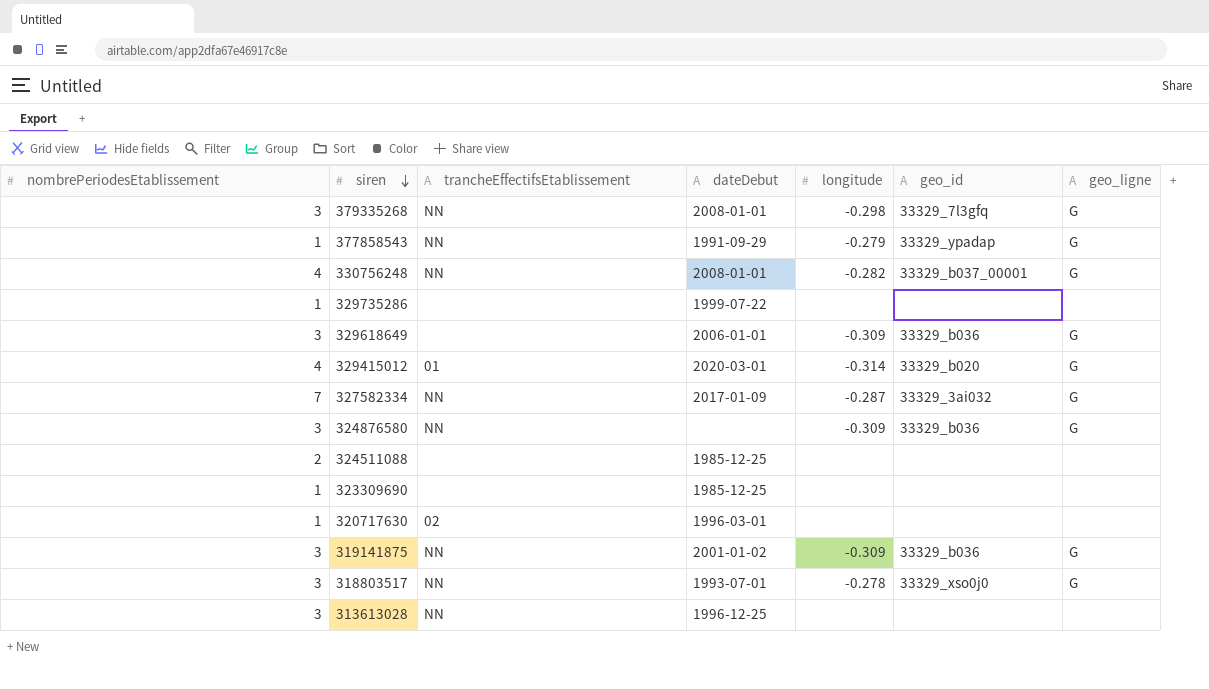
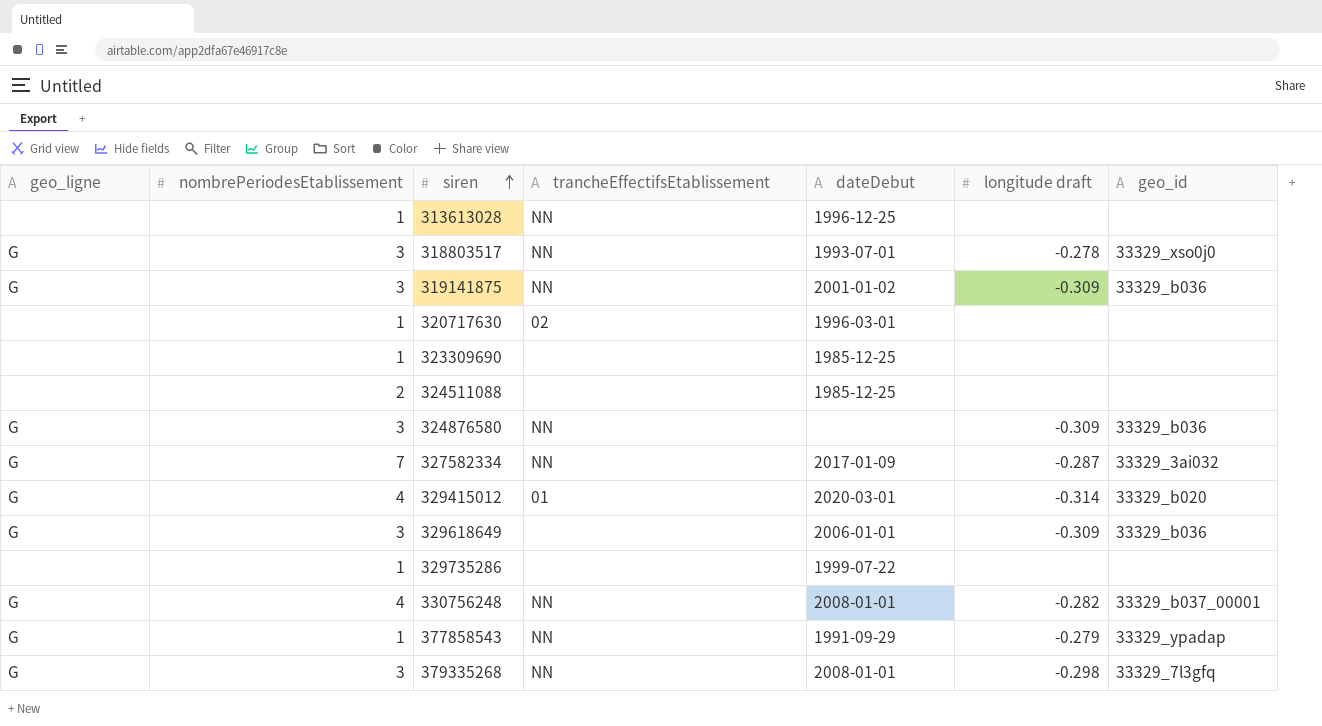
row order: siren descending -> siren ascending
column geo_ligne | position: 7 -> 1
column name: longitude -> longitude draft
313613028 | nombrePeriodesEtablissement: 3 -> 1

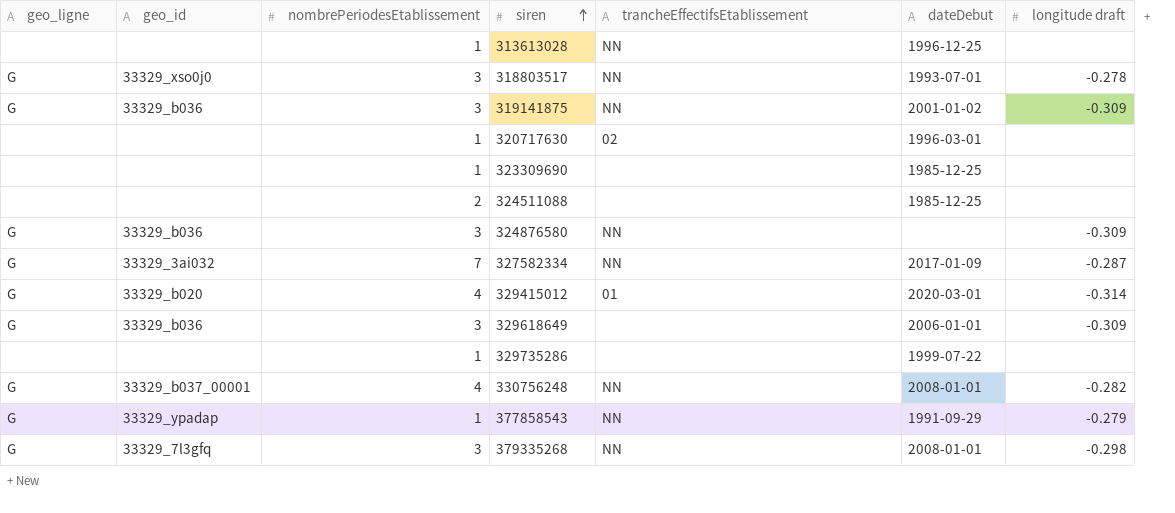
column geo_id | position: 7 -> 2

